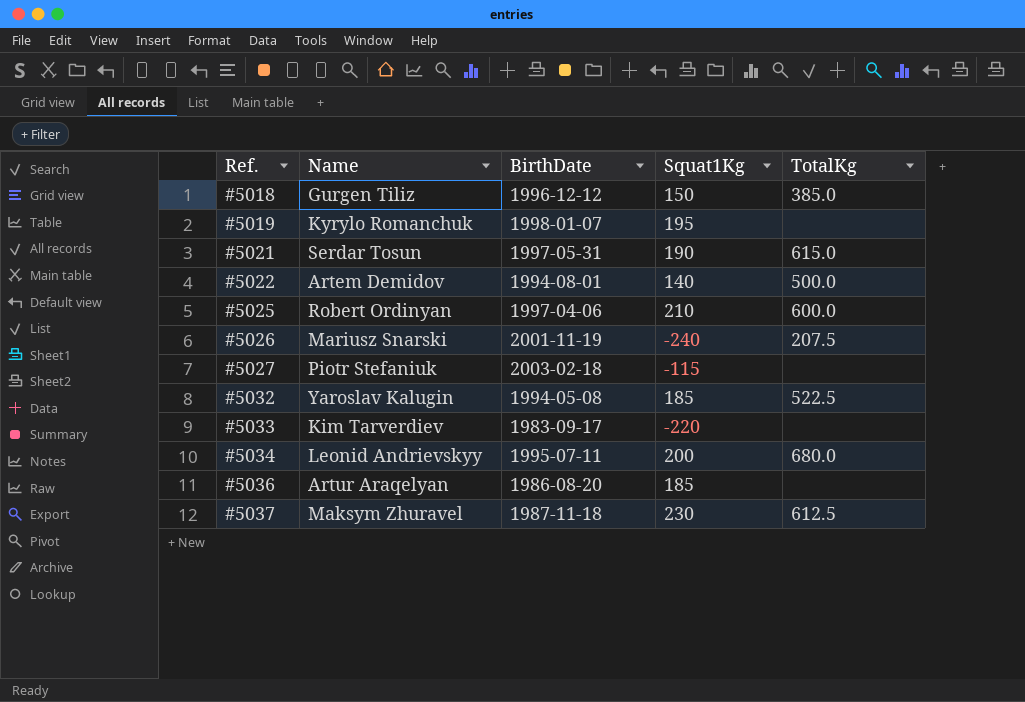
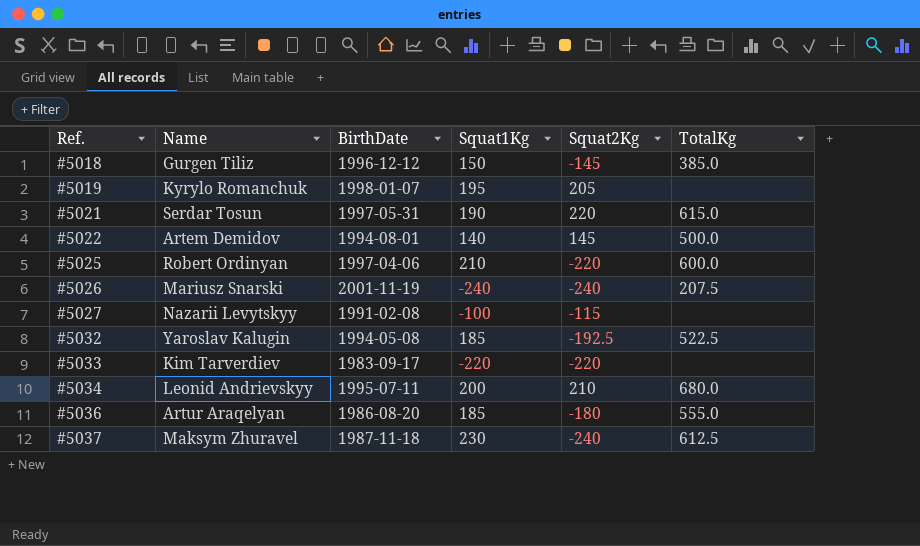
column Squat2Kg | position: none -> 5
#5027 | Name: Piotr Stefaniuk -> Nazarii Levytskyy
#5027 | BirthDate: 2003-02-18 -> 1991-02-08
#5027 | Squat1Kg: -115 -> -100
#5036 | TotalKg: none -> 555.0

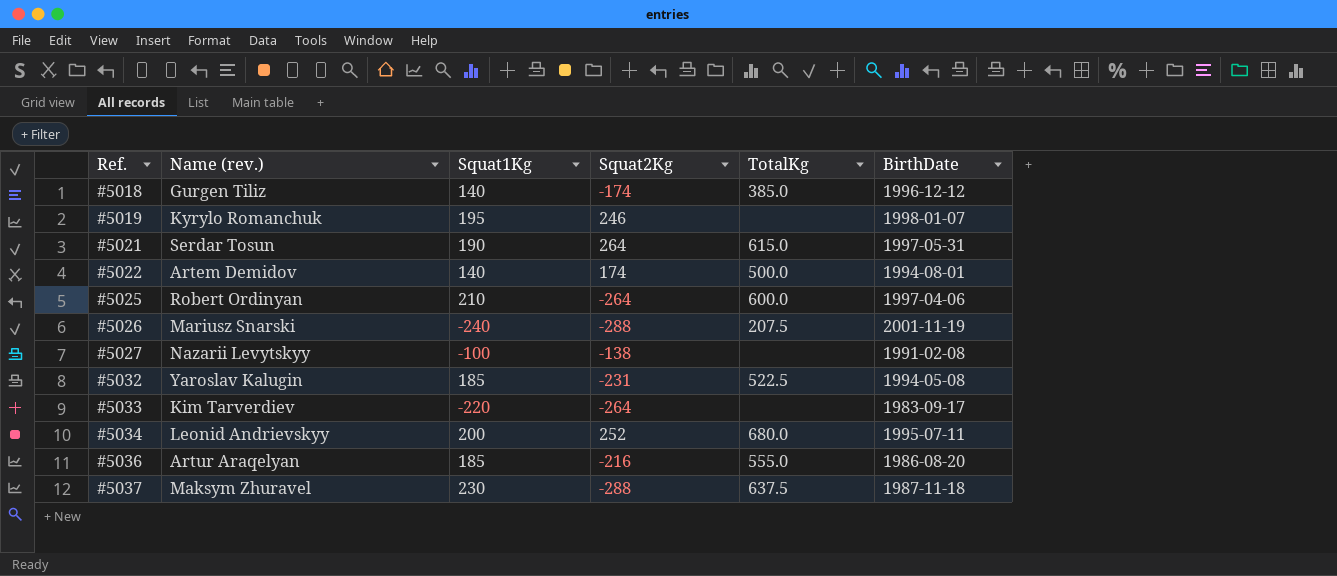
column name: Name -> Name (rev.)
column BirthDate | position: 3 -> 6
#5018 | Squat1Kg: 150 -> 140
#5018 | Squat2Kg: -145 -> -174
#5019 | Squat2Kg: 205 -> 246
#5021 | Squat2Kg: 220 -> 264
#5022 | Squat2Kg: 145 -> 174
#5025 | Squat2Kg: -220 -> -264
#5026 | Squat2Kg: -240 -> -288
#5027 | Squat2Kg: -115 -> -138
#5032 | Squat2Kg: -192.5 -> -231
#5033 | Squat2Kg: -220 -> -264
#5034 | Squat2Kg: 210 -> 252
#5036 | Squat2Kg: -180 -> -216
#5037 | Squat2Kg: -240 -> -288
#5037 | TotalKg: 612.5 -> 637.5

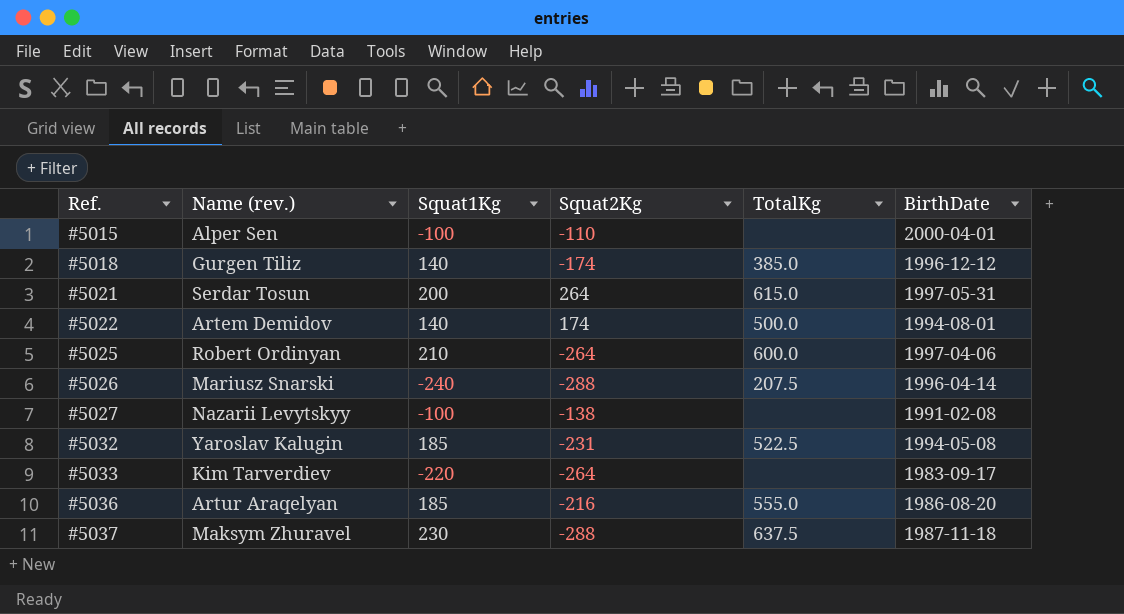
row #5019: Kyrylo Romanchuk | 195 | 246 | none | 1998-01-07 -> none
row #5034: Leonid Andrievskyy | 200 | 252 | 680.0 | 1995-07-11 -> none
row #5015: none -> Alper Sen | -100 | -110 | none | 2000-04-01
#5021 | Squat1Kg: 190 -> 200
#5026 | BirthDate: 2001-11-19 -> 1996-04-14

